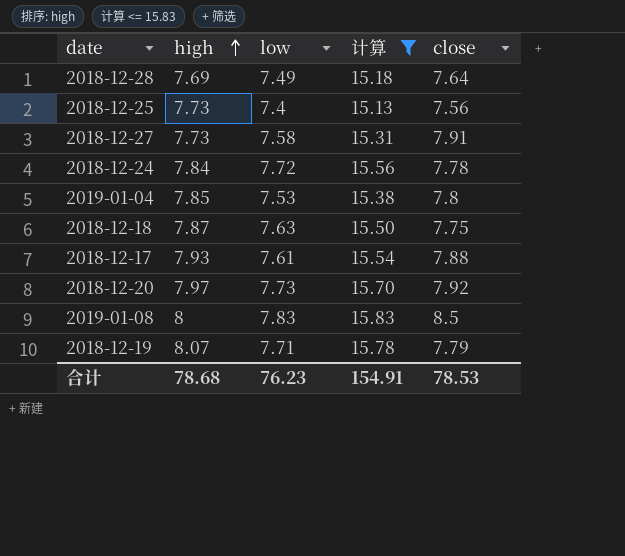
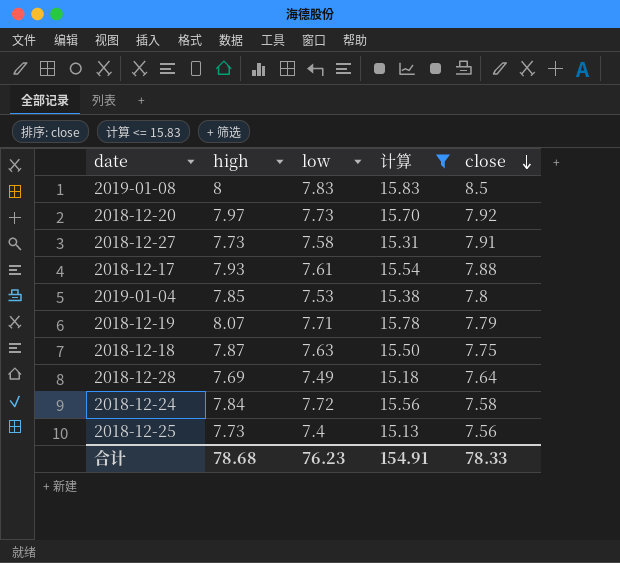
row order: high ascending -> close descending
2018-12-24 | close: 7.78 -> 7.58
合计 | close: 78.53 -> 78.33

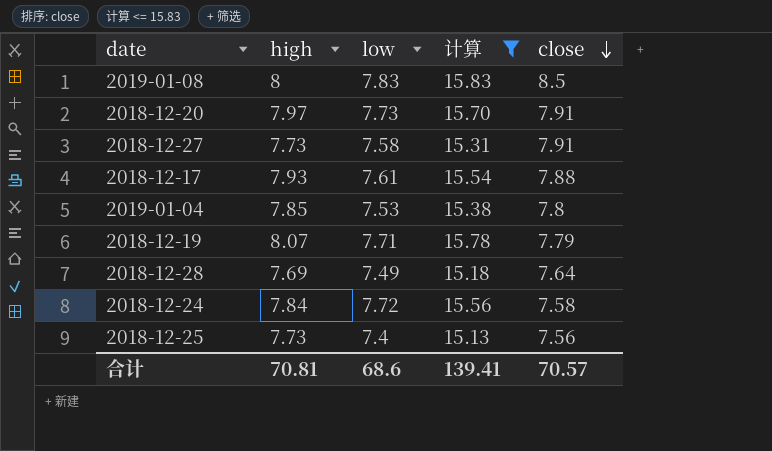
row 2018-12-18: 7.87 | 7.63 | 15.50 | 7.75 -> none
2018-12-20 | close: 7.92 -> 7.91
合计 | high: 78.68 -> 70.81
合计 | low: 76.23 -> 68.6
合计 | 计算: 154.91 -> 139.41
合计 | close: 78.33 -> 70.57

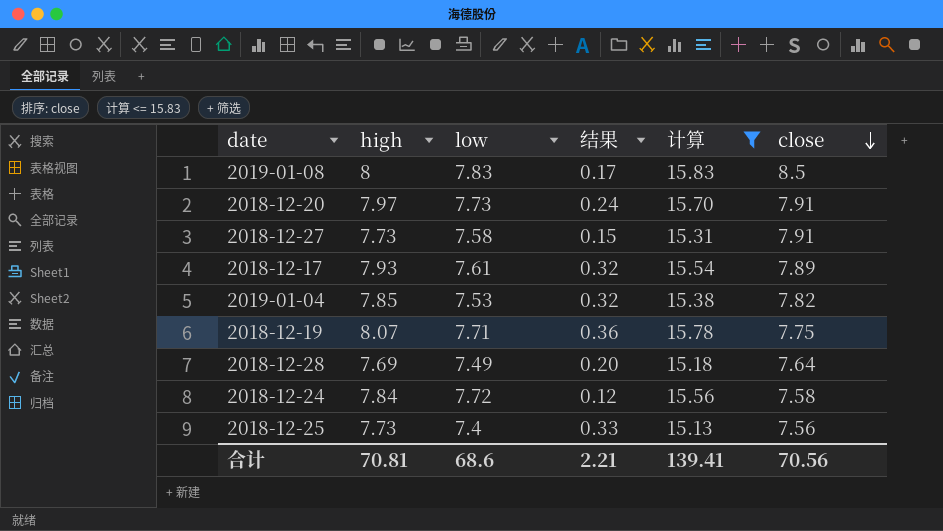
column 结果 | formula: none -> [high] - [low]
2018-12-17 | close: 7.88 -> 7.89
2019-01-04 | close: 7.8 -> 7.82
2018-12-19 | close: 7.79 -> 7.75
合计 | close: 70.57 -> 70.56

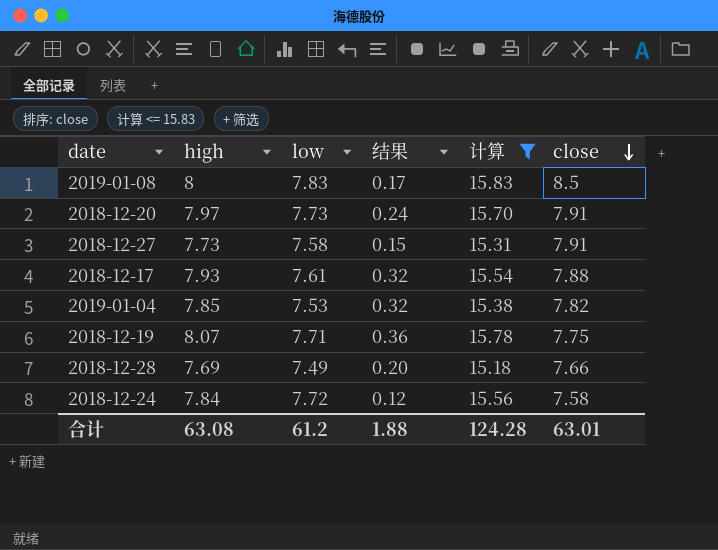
row 2018-12-25: 7.73 | 7.4 | 0.33 | 15.13 | 7.56 -> none
2018-12-17 | close: 7.89 -> 7.88
2018-12-28 | close: 7.64 -> 7.66
合计 | high: 70.81 -> 63.08
合计 | low: 68.6 -> 61.2
合计 | 结果: 2.21 -> 1.88
合计 | 计算: 139.41 -> 124.28
合计 | close: 70.56 -> 63.01

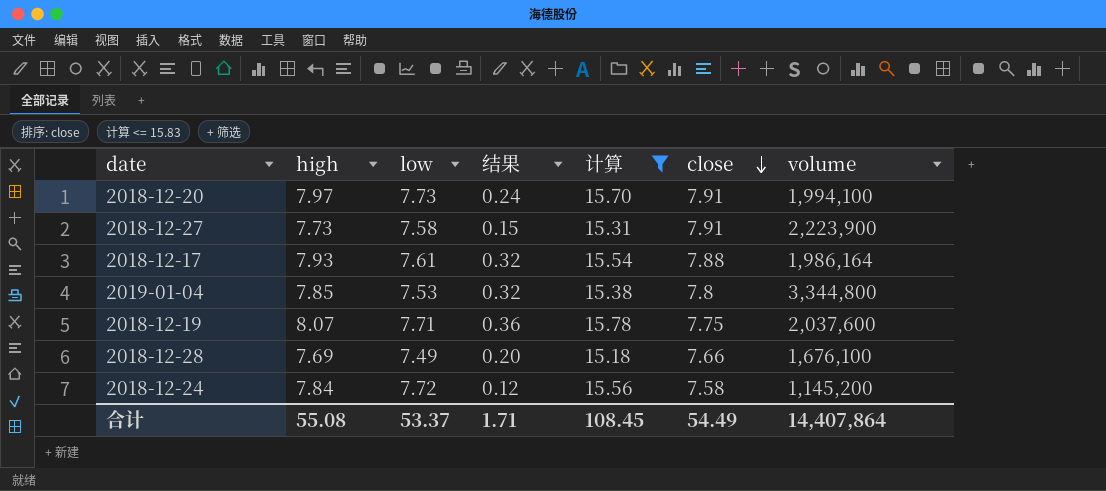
column volume | position: none -> 7
row 2019-01-08: 8 | 7.83 | 0.17 | 15.83 | 8.5 -> none
2019-01-04 | close: 7.82 -> 7.8
合计 | high: 63.08 -> 55.08
合计 | low: 61.2 -> 53.37
合计 | 结果: 1.88 -> 1.71
合计 | 计算: 124.28 -> 108.45
合计 | close: 63.01 -> 54.49

